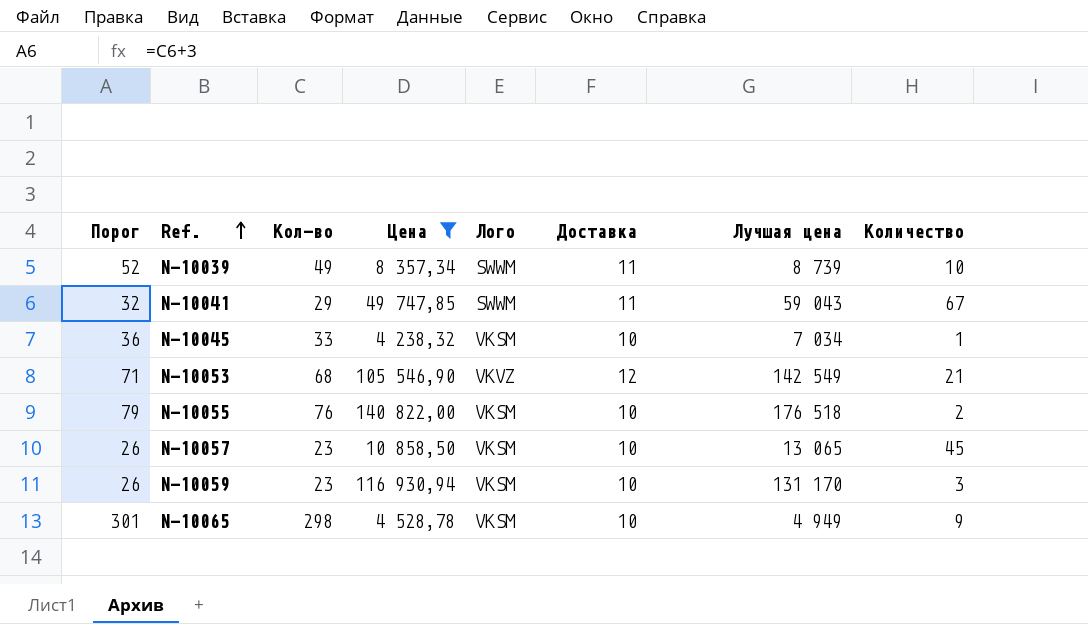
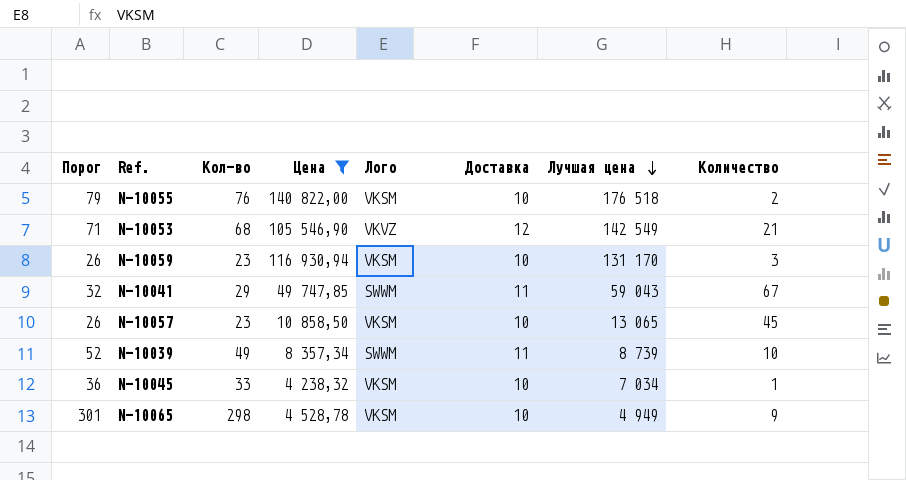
row order: Ref. ascending -> Лучшая цена descending

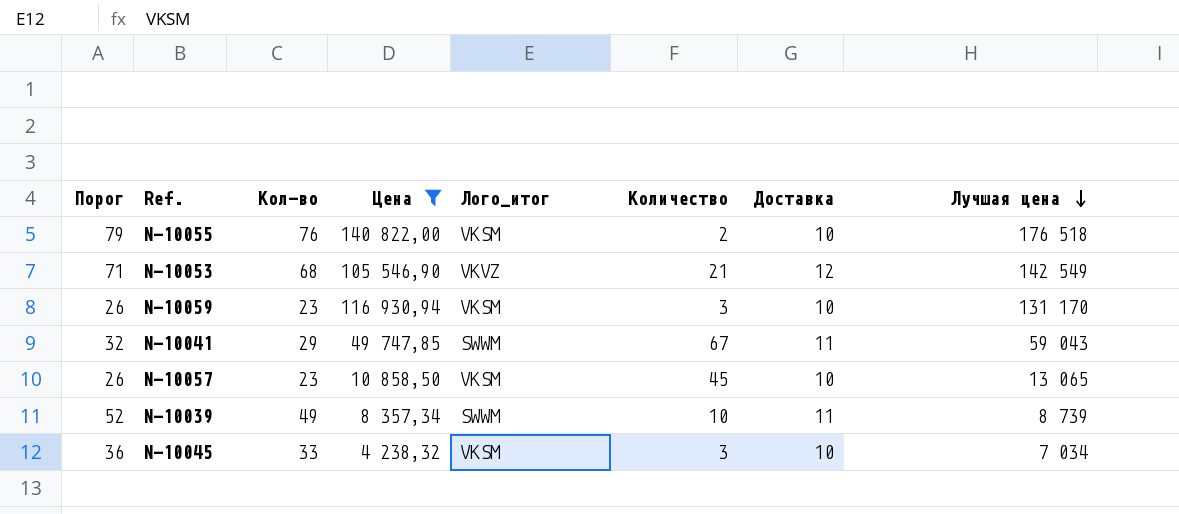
column name: Лого -> Лого_итог
column Количество | position: 8 -> 6
row N-10065: 301 | 298 | 4 528,78 | VKSM | 10 | 4 949 | 9 -> none
N-10045 | Количество: 1 -> 3

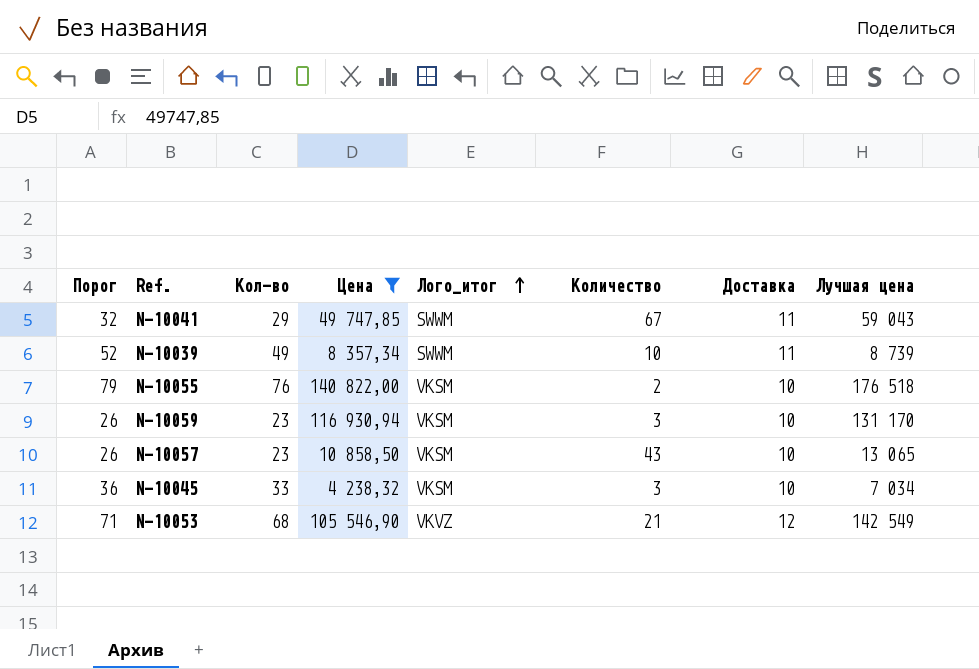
row order: Лучшая цена descending -> Лого_итог ascending
N-10057 | Количество: 45 -> 43

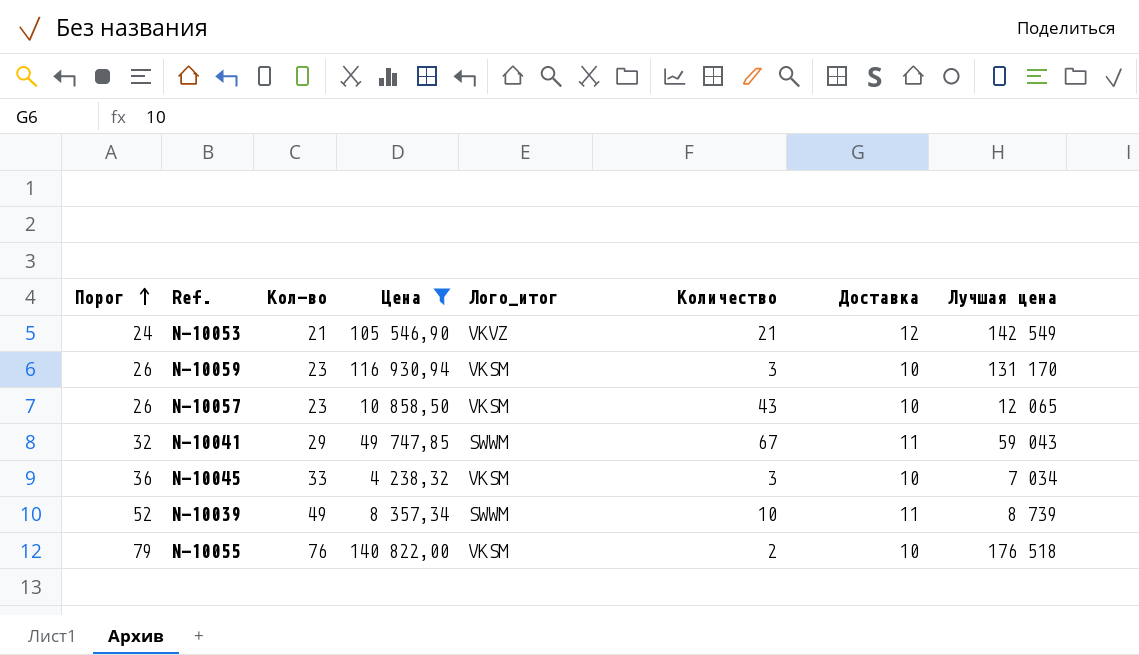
row order: Лого_итог ascending -> Порог ascending
N-10053 | Порог: 71 -> 24
N-10053 | Кол-во: 68 -> 21
N-10057 | Лучшая цена: 13 065 -> 12 065

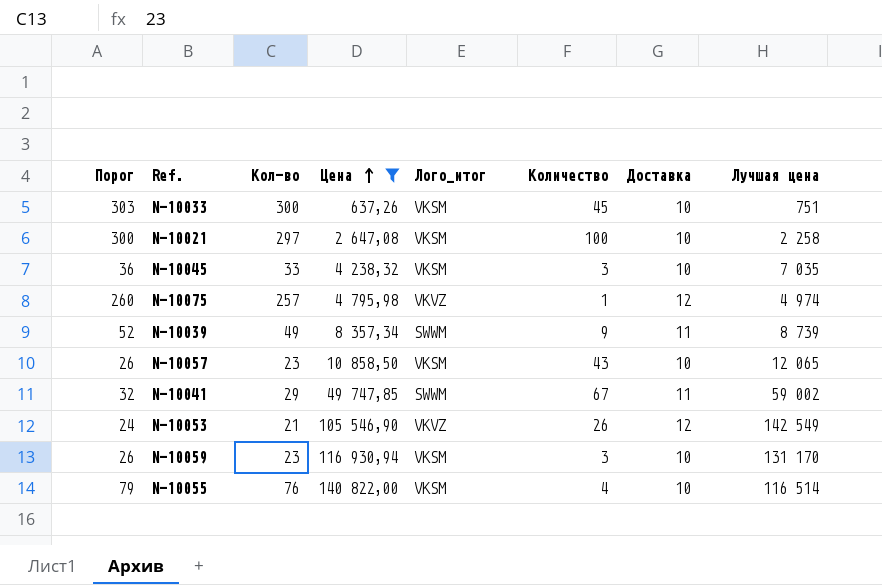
row order: Порог ascending -> Цена ascending
row N-10033: none -> 303 | 300 | 637,26 | VKSM | 45 | 10 | 751
row N-10021: none -> 300 | 297 | 2 647,08 | VKSM | 100 | 10 | 2 258
N-10045 | Лучшая цена: 7 034 -> 7 035
row N-10075: none -> 260 | 257 | 4 795,98 | VKVZ | 1 | 12 | 4 974
N-10039 | Количество: 10 -> 9
N-10041 | Лучшая цена: 59 043 -> 59 002
N-10053 | Количество: 21 -> 26
N-10055 | Количество: 2 -> 4
N-10055 | Лучшая цена: 176 518 -> 116 514

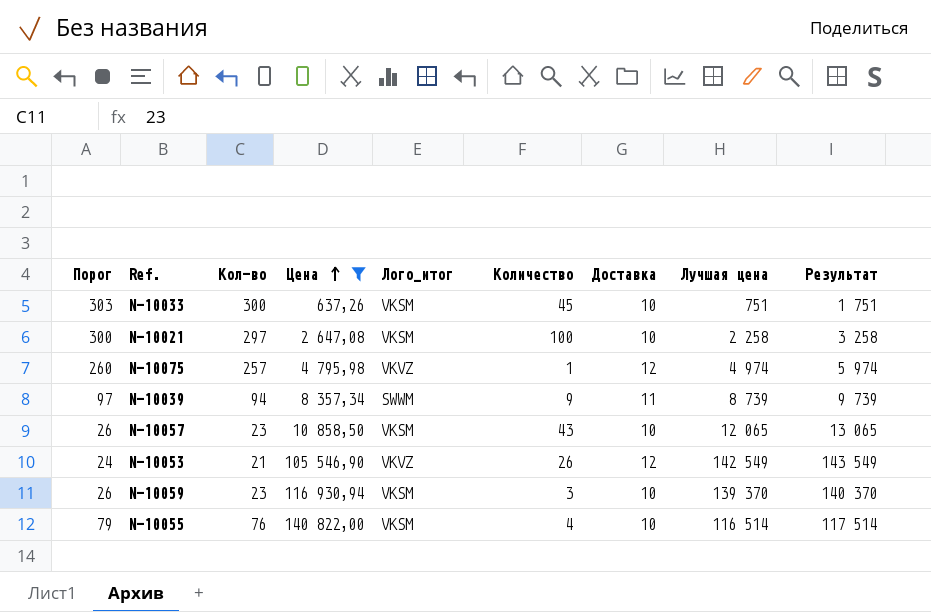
column Результат | formula: none -> [Лучшая цена] + 1000
row N-10045: 36 | 33 | 4 238,32 | VKSM | 3 | 10 | 7 035 -> none
row N-10041: 32 | 29 | 49 747,85 | SWWM | 67 | 11 | 59 002 -> none
N-10039 | Порог: 52 -> 97
N-10039 | Кол-во: 49 -> 94
N-10059 | Лучшая цена: 131 170 -> 139 370

